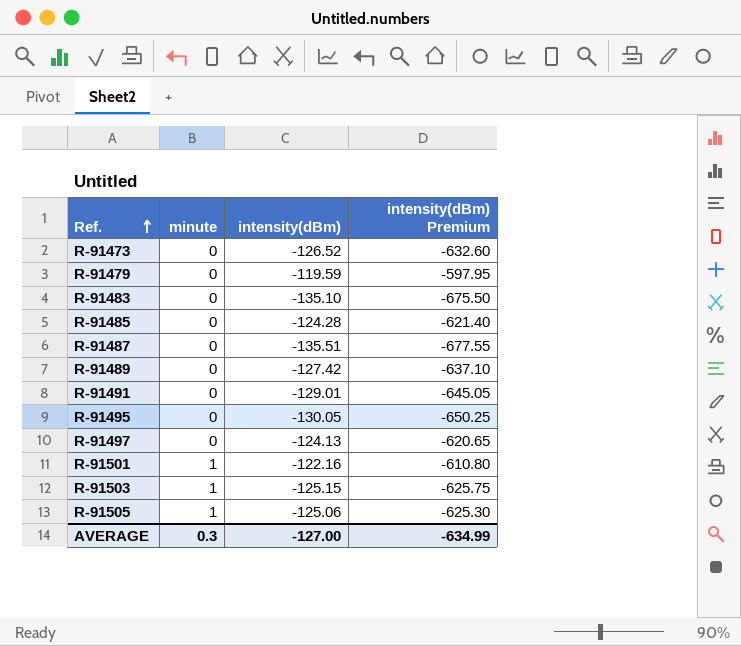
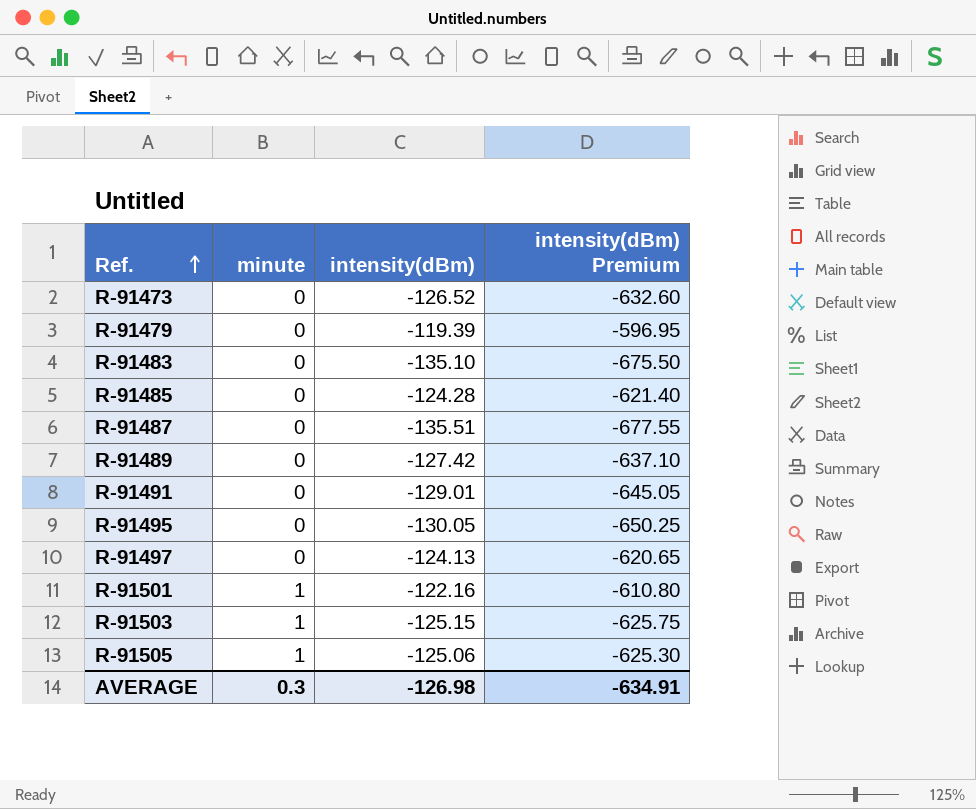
R-91479 | intensity(dBm): -119.59 -> -119.39
R-91479 | intensity(dBm) Premium: -597.95 -> -596.95
AVERAGE | intensity(dBm): -127.00 -> -126.98
AVERAGE | intensity(dBm) Premium: -634.99 -> -634.91

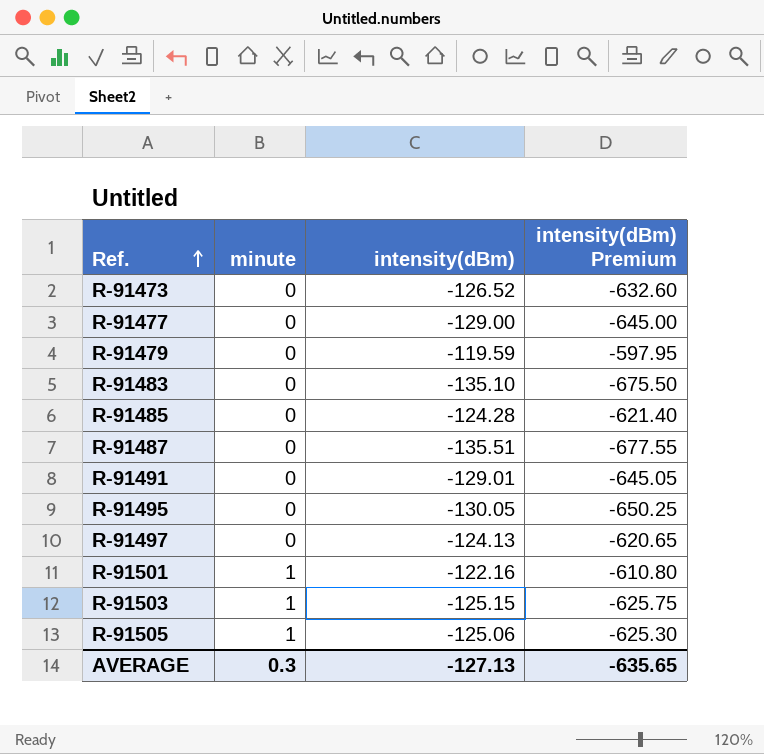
row R-91489: 0 | -127.42 | -637.10 -> none
row R-91477: none -> 0 | -129.00 | -645.00
R-91479 | intensity(dBm): -119.39 -> -119.59
R-91479 | intensity(dBm) Premium: -596.95 -> -597.95
AVERAGE | intensity(dBm): -126.98 -> -127.13
AVERAGE | intensity(dBm) Premium: -634.91 -> -635.65

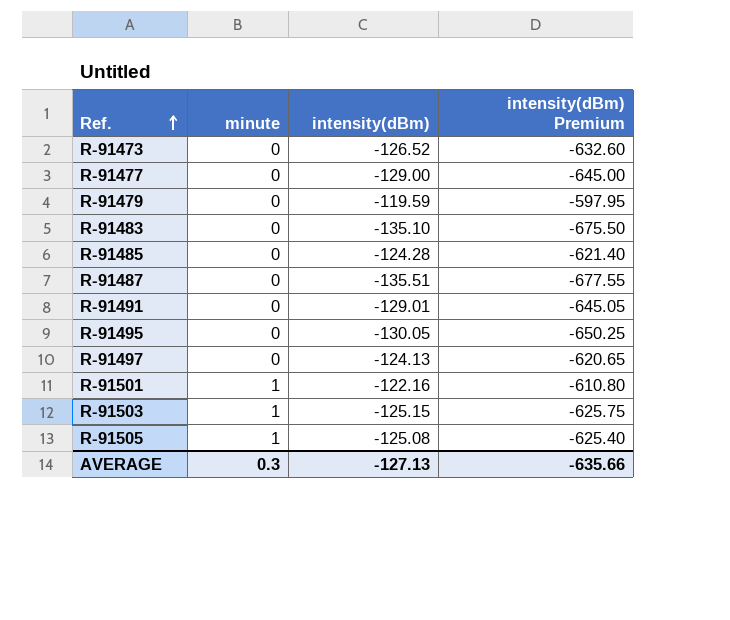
R-91505 | intensity(dBm): -125.06 -> -125.08
R-91505 | intensity(dBm) Premium: -625.30 -> -625.40
AVERAGE | intensity(dBm) Premium: -635.65 -> -635.66

